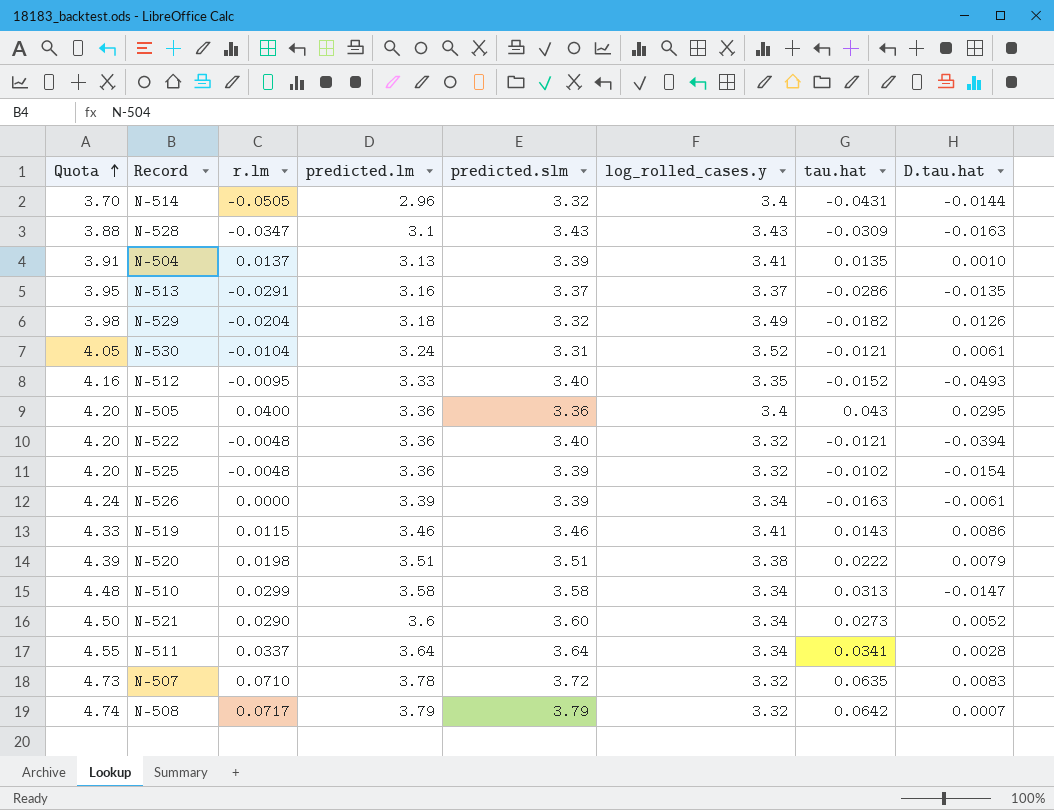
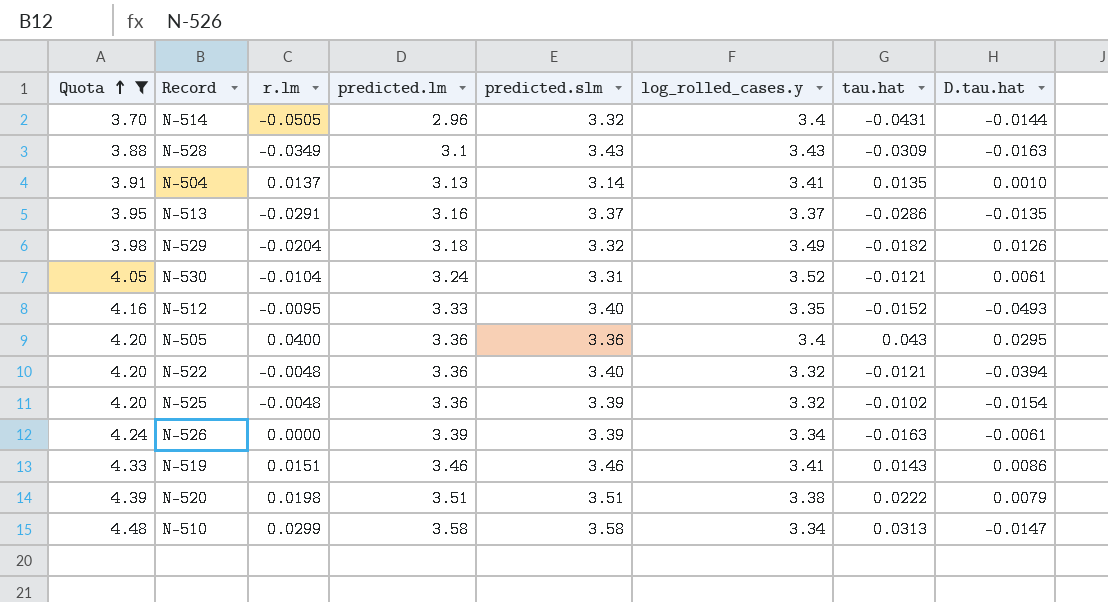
filter: none -> Quota <= 4.48
N-528 | r.lm: -0.0347 -> -0.0349
N-504 | predicted.slm: 3.39 -> 3.14
N-519 | r.lm: 0.0115 -> 0.0151

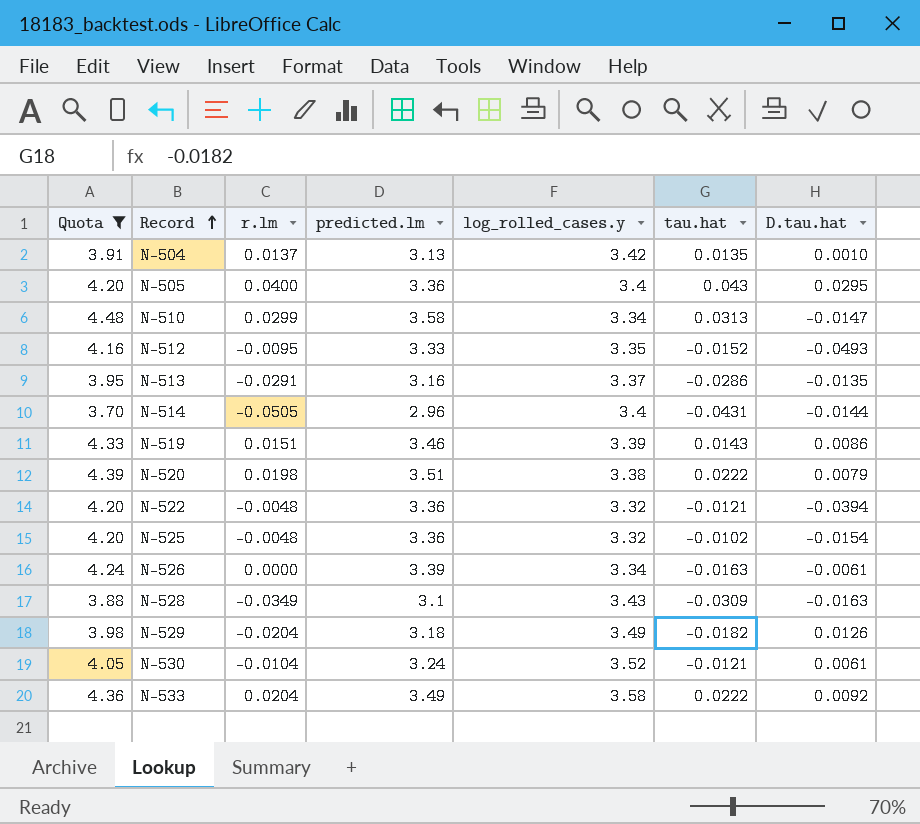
row order: Quota ascending -> Record ascending
column predicted.slm | position: 5 -> none
N-504 | log_rolled_cases.y: 3.41 -> 3.42
N-519 | log_rolled_cases.y: 3.41 -> 3.39
row N-533: none -> 4.36 | 0.0204 | 3.49 | 3.58 | 0.0222 | 0.0092

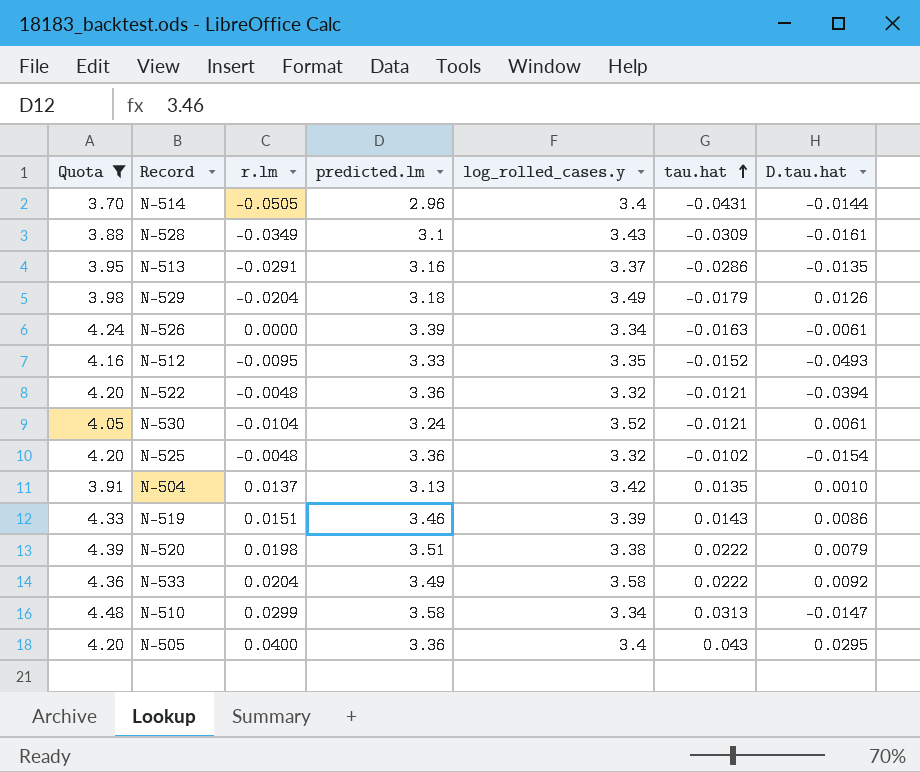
row order: Record ascending -> tau.hat ascending
N-528 | D.tau.hat: -0.0163 -> -0.0161
N-529 | tau.hat: -0.0182 -> -0.0179

